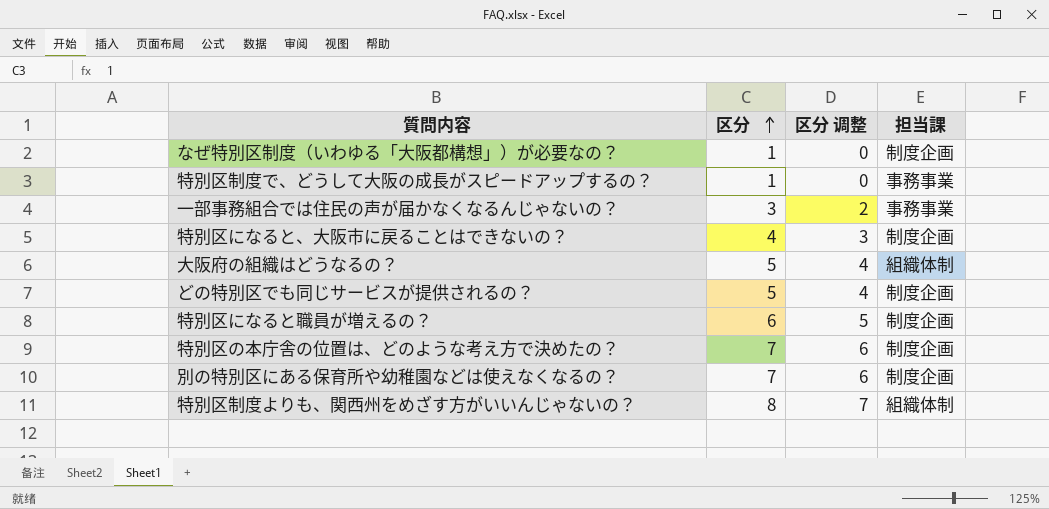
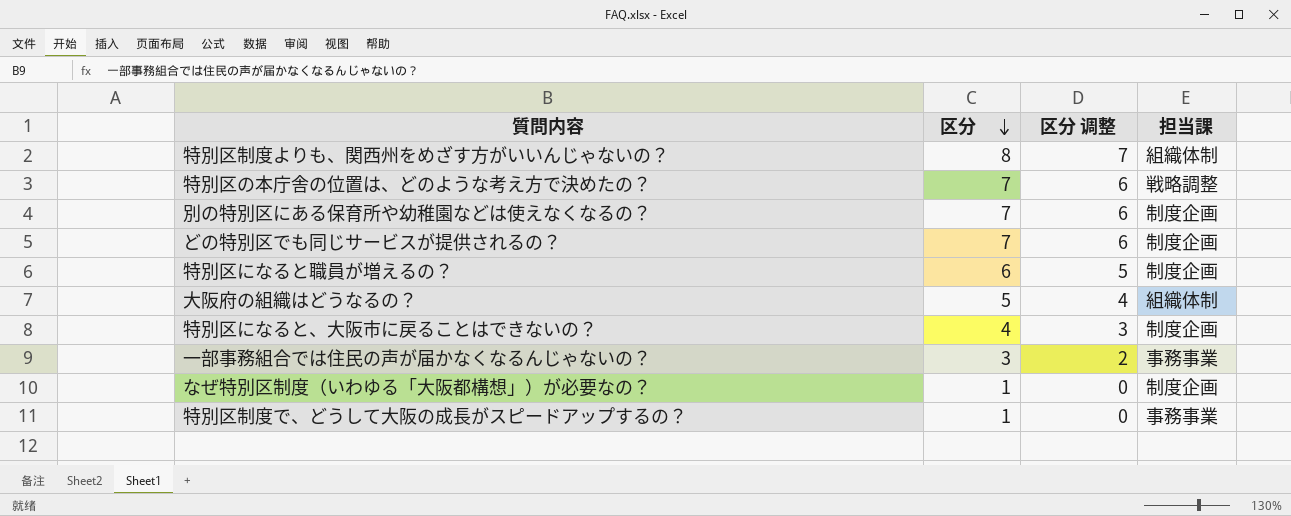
row order: 区分 ascending -> 区分 descending
特別区の本庁舎の位置は、どのような考え方で決めたの？ | 担当課: 制度企画 -> 戦略調整
どの特別区でも同じサービスが提供されるの？ | 区分: 5 -> 7
どの特別区でも同じサービスが提供されるの？ | 区分 调整: 4 -> 6

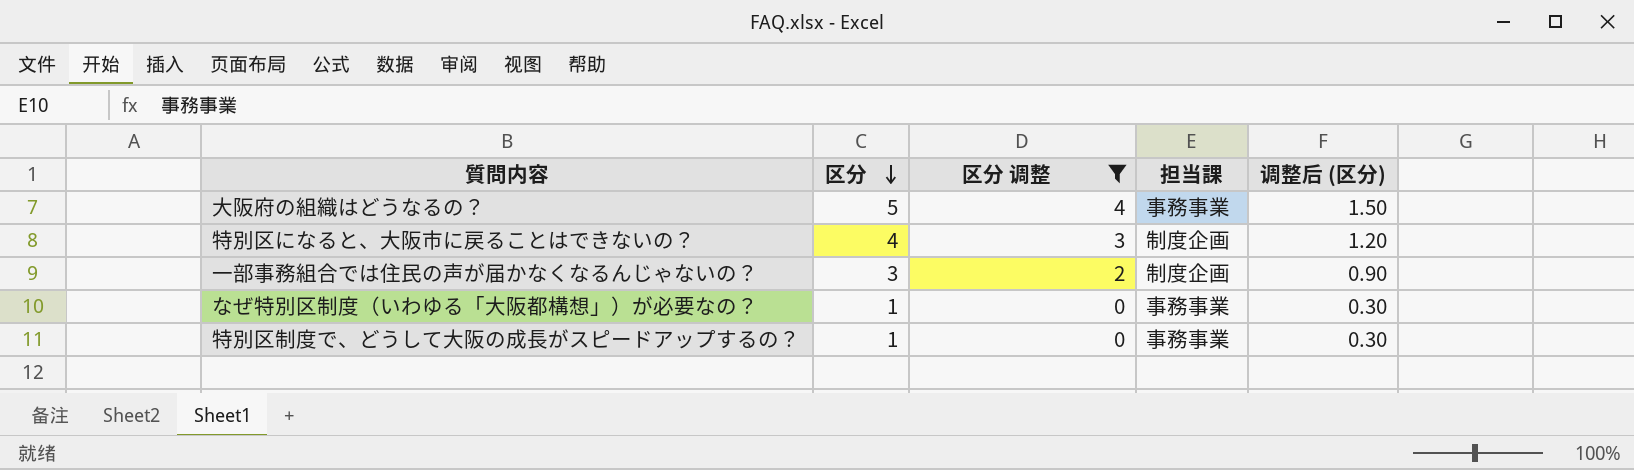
filter: none -> 区分 调整 <= 4
column 调整后 (区分) | formula: none -> [区分] * 0.3
大阪府の組織はどうなるの？ | 担当課: 組織体制 -> 事務事業
一部事務組合では住民の声が届かなくなるんじゃないの？ | 担当課: 事務事業 -> 制度企画
なぜ特別区制度（いわゆる「大阪都構想」）が必要なの？ | 担当課: 制度企画 -> 事務事業

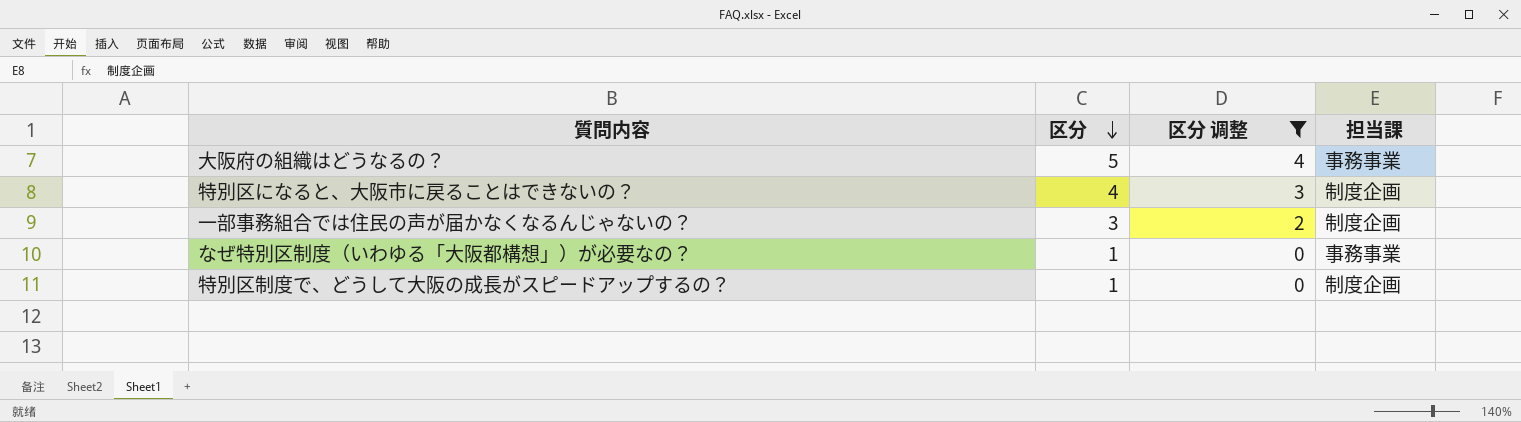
column 调整后 (区分) | formula: [区分] * 0.3 -> none
特別区制度で、どうして大阪の成長がスピードアップするの？ | 担当課: 事務事業 -> 制度企画

